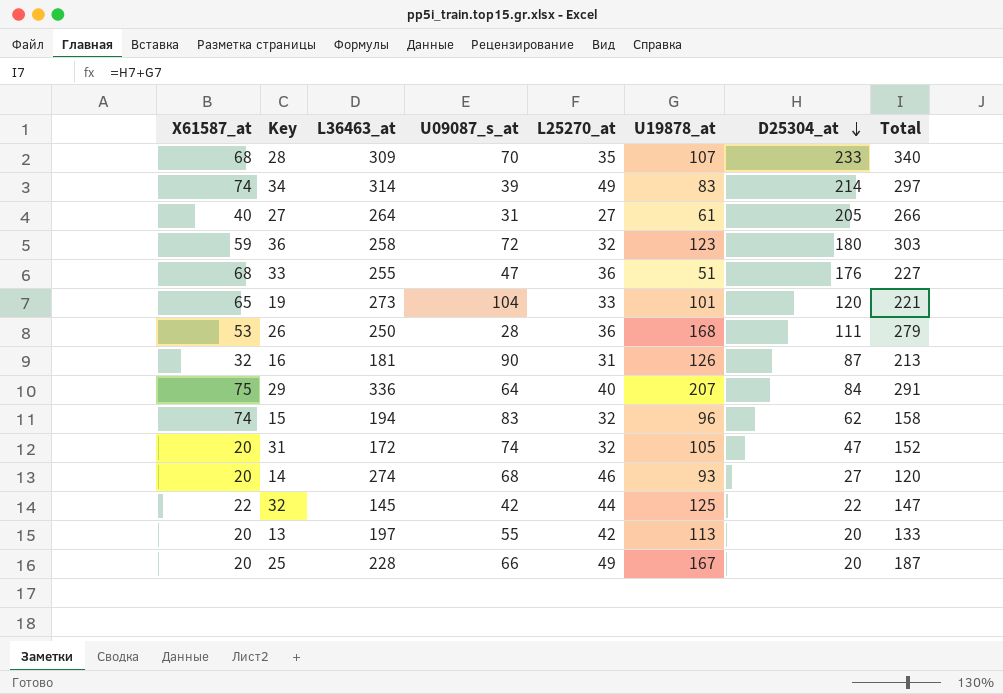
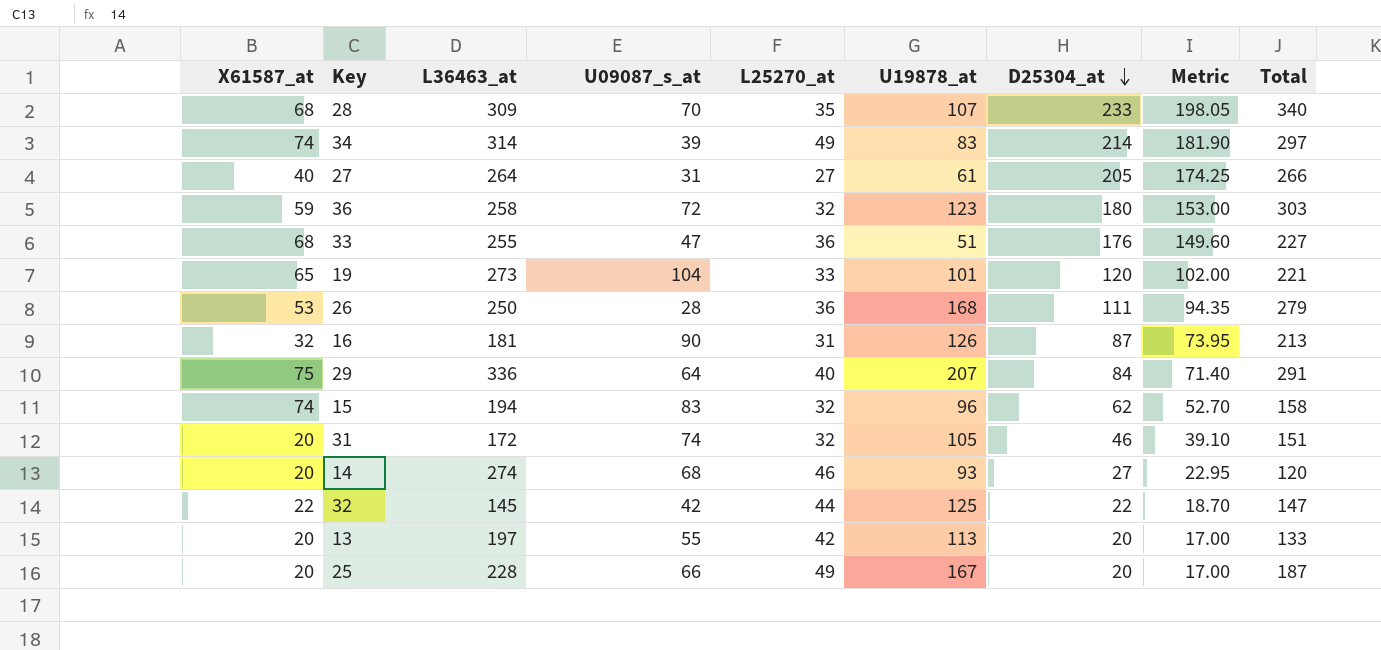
column Metric | formula: none -> [D25304_at] * 0.85
31 | D25304_at: 47 -> 46
31 | Total: 152 -> 151

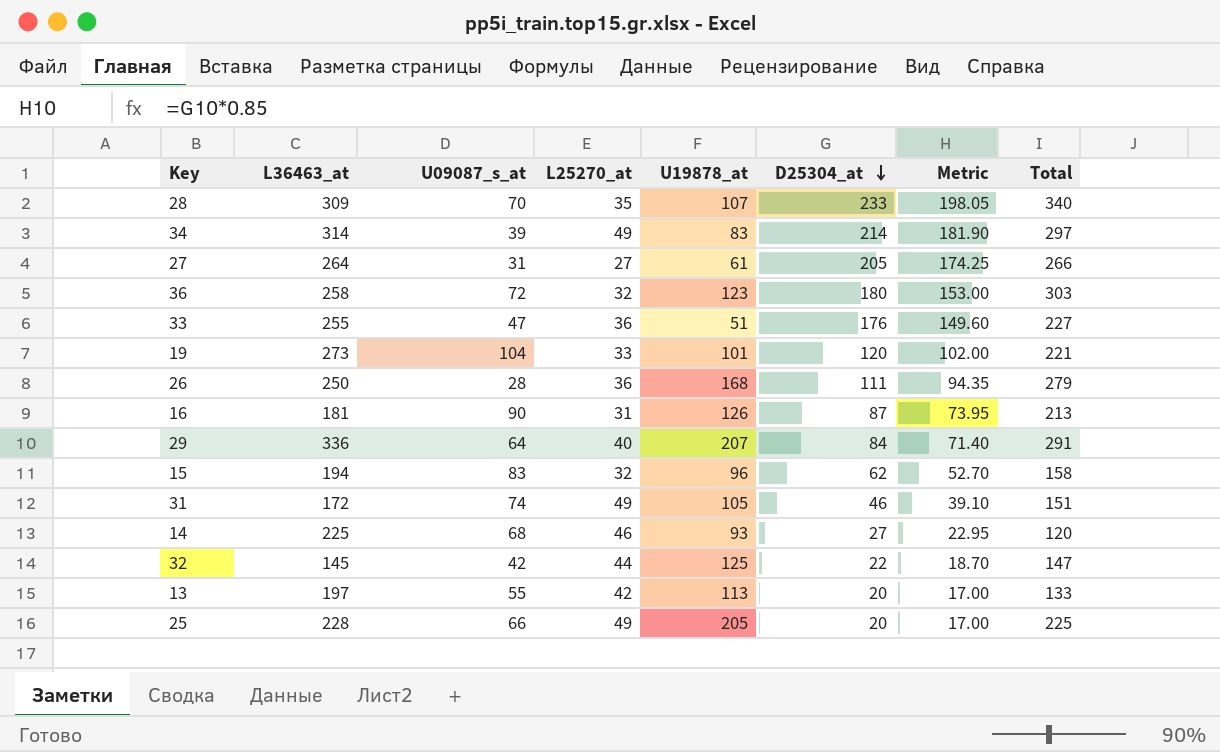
column X61587_at | position: 1 -> none
31 | L25270_at: 32 -> 49
14 | L36463_at: 274 -> 225
25 | U19878_at: 167 -> 205
25 | Total: 187 -> 225

